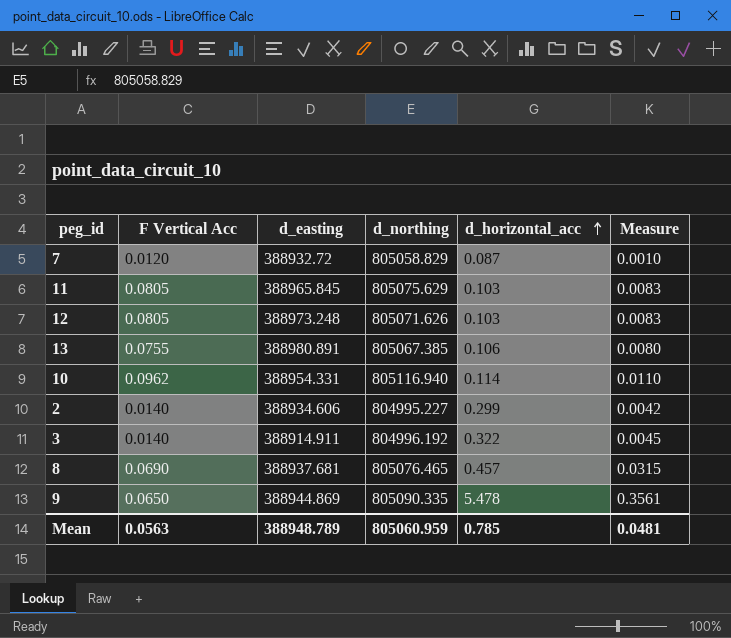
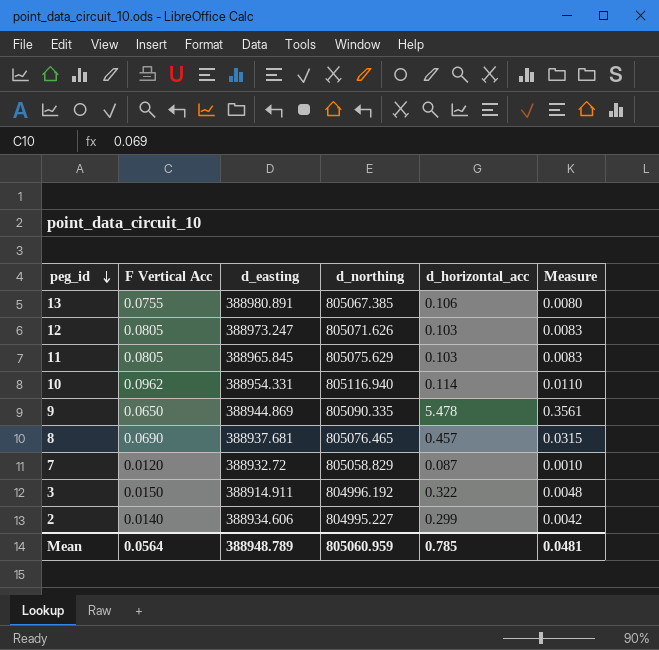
row order: d_horizontal_acc ascending -> peg_id descending
12 | d_easting: 388973.248 -> 388973.247
3 | F Vertical Acc: 0.0140 -> 0.0150
3 | Measure: 0.0045 -> 0.0048
Mean | F Vertical Acc: 0.0563 -> 0.0564

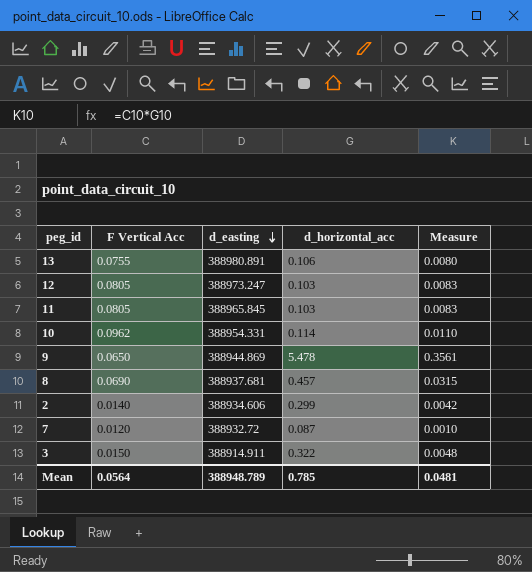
row order: peg_id descending -> d_easting descending
column d_northing | position: 4 -> none

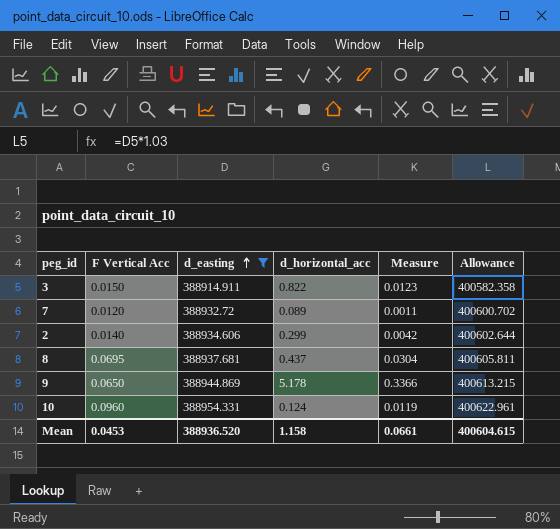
filter: none -> d_easting <= 388954.331
row order: d_easting descending -> d_easting ascending
column Allowance | formula: none -> [d_easting] * 1.03
3 | d_horizontal_acc: 0.322 -> 0.822
3 | Measure: 0.0048 -> 0.0123
7 | d_horizontal_acc: 0.087 -> 0.089
7 | Measure: 0.0010 -> 0.0011
8 | F Vertical Acc: 0.0690 -> 0.0695
8 | d_horizontal_acc: 0.457 -> 0.437
8 | Measure: 0.0315 -> 0.0304
9 | d_horizontal_acc: 5.478 -> 5.178
9 | Measure: 0.3561 -> 0.3366
10 | F Vertical Acc: 0.0962 -> 0.0960
10 | d_horizontal_acc: 0.114 -> 0.124
10 | Measure: 0.0110 -> 0.0119
Mean | F Vertical Acc: 0.0564 -> 0.0453
Mean | d_easting: 388948.789 -> 388936.520
Mean | d_horizontal_acc: 0.785 -> 1.158
Mean | Measure: 0.0481 -> 0.0661

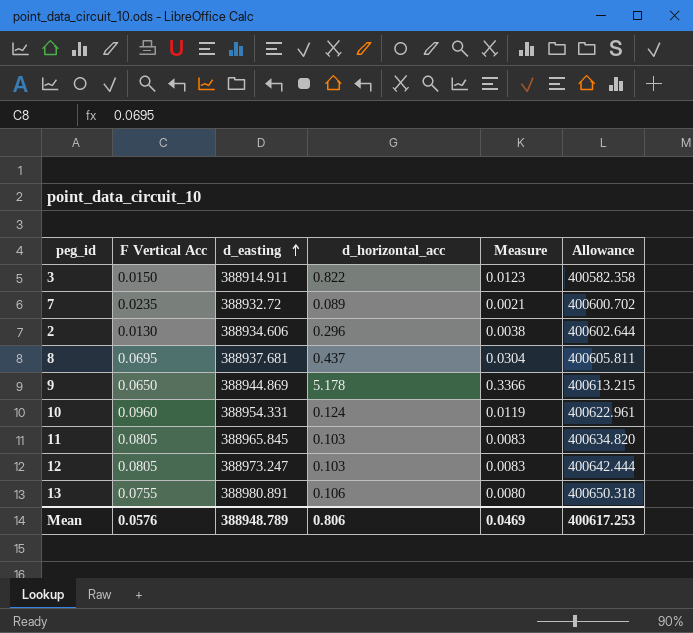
filter: d_easting <= 388954.331 -> none
7 | F Vertical Acc: 0.0120 -> 0.0235
7 | Measure: 0.0011 -> 0.0021
2 | F Vertical Acc: 0.0140 -> 0.0130
2 | d_horizontal_acc: 0.299 -> 0.296
2 | Measure: 0.0042 -> 0.0038
Mean | F Vertical Acc: 0.0453 -> 0.0576
Mean | d_easting: 388936.520 -> 388948.789
Mean | d_horizontal_acc: 1.158 -> 0.806
Mean | Measure: 0.0661 -> 0.0469
Mean | Allowance: 400604.615 -> 400617.253

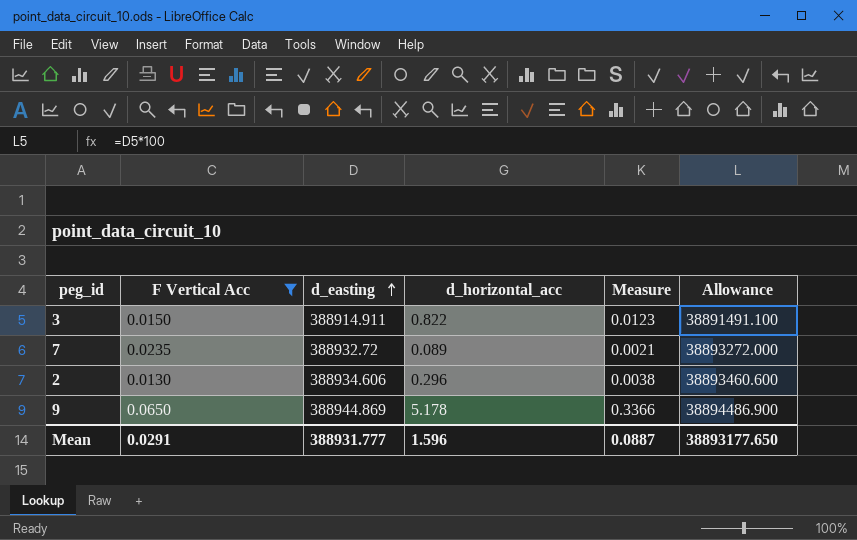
filter: none -> F Vertical Acc <= 0.0650
column Allowance | formula: [d_easting] * 1.03 -> [d_easting] * 100
Mean | F Vertical Acc: 0.0576 -> 0.0291
Mean | d_easting: 388948.789 -> 388931.777
Mean | d_horizontal_acc: 0.806 -> 1.596
Mean | Measure: 0.0469 -> 0.0887
Mean | Allowance: 400617.253 -> 38893177.650

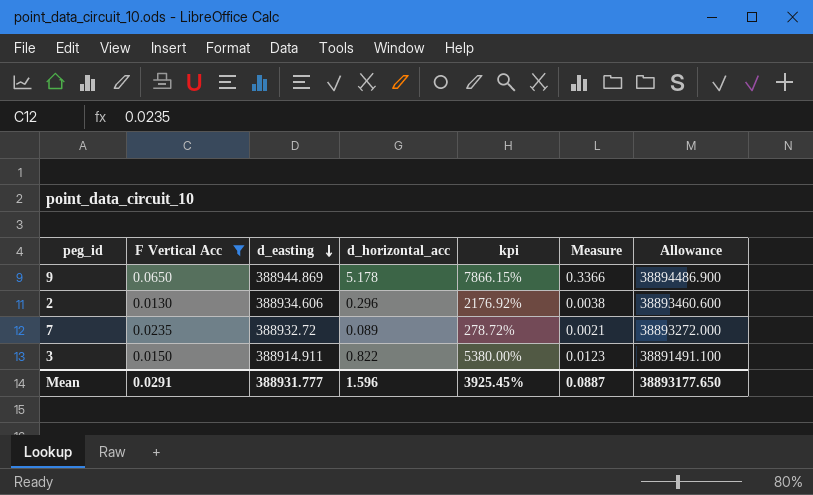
row order: d_easting ascending -> d_easting descending
column kpi | formula: none -> ([d_horizontal_acc] - [F Vertical Acc]) / [F Vertical Acc]

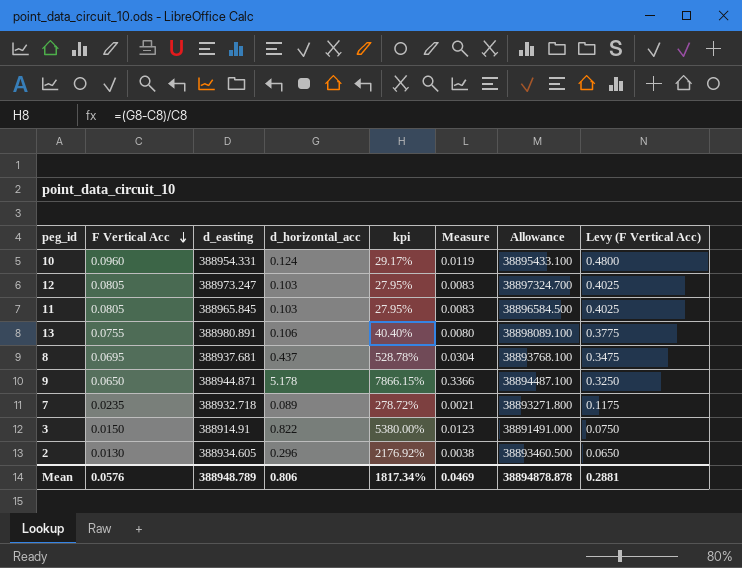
filter: F Vertical Acc <= 0.0650 -> none
row order: d_easting descending -> F Vertical Acc descending
column Levy (F Vertical Acc) | formula: none -> [F Vertical Acc] * 5
9 | d_easting: 388944.869 -> 388944.871
9 | Allowance: 38894486.900 -> 38894487.100
7 | d_easting: 388932.72 -> 388932.718
7 | Allowance: 38893272.000 -> 38893271.800
3 | d_easting: 388914.911 -> 388914.91
3 | Allowance: 38891491.100 -> 38891491.000
2 | d_easting: 388934.606 -> 388934.605
2 | Allowance: 38893460.600 -> 38893460.500
Mean | F Vertical Acc: 0.0291 -> 0.0576
Mean | d_easting: 388931.777 -> 388948.789
Mean | d_horizontal_acc: 1.596 -> 0.806
Mean | kpi: 3925.45% -> 1817.34%
Mean | Measure: 0.0887 -> 0.0469
Mean | Allowance: 38893177.650 -> 38894878.878

